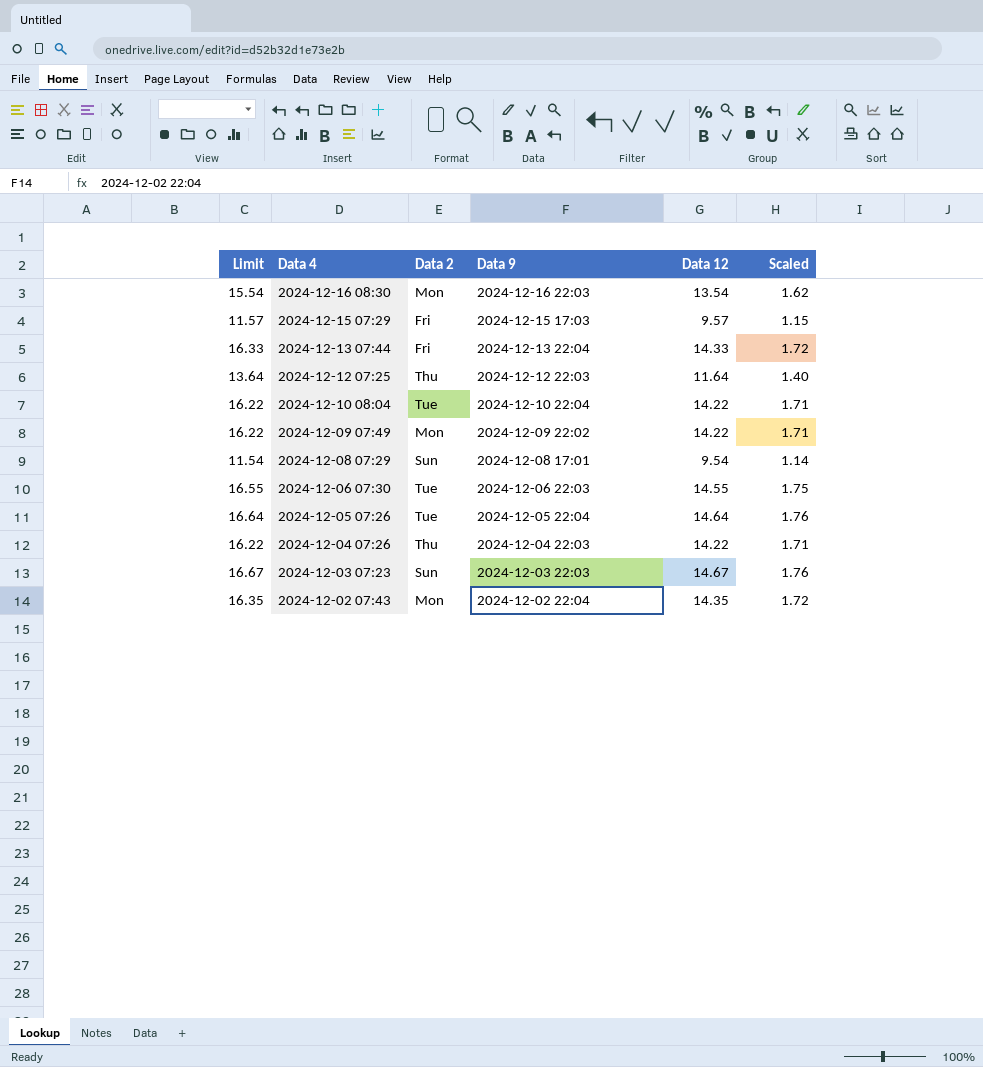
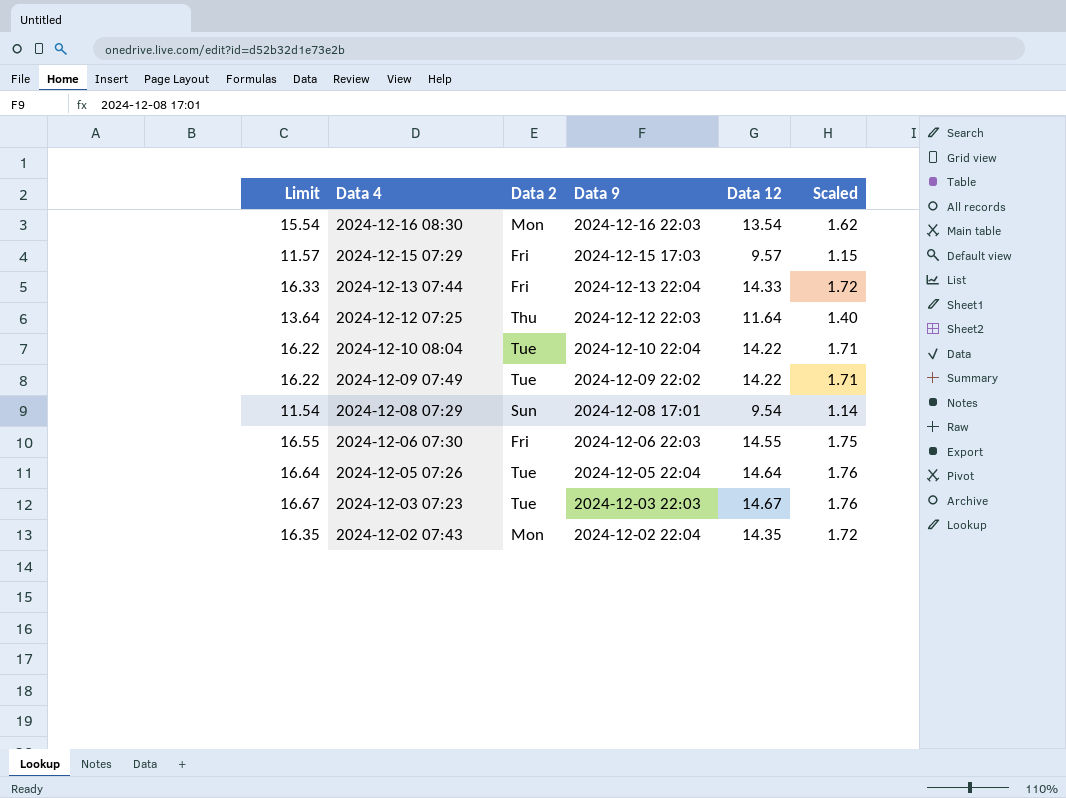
row 2024-12-04 07:26: 16.22 | Thu | 2024-12-04 22:03 | 14.22 | 1.71 -> none
2024-12-09 07:49 | Data 2: Mon -> Tue
2024-12-06 07:30 | Data 2: Tue -> Fri
2024-12-03 07:23 | Data 2: Sun -> Tue

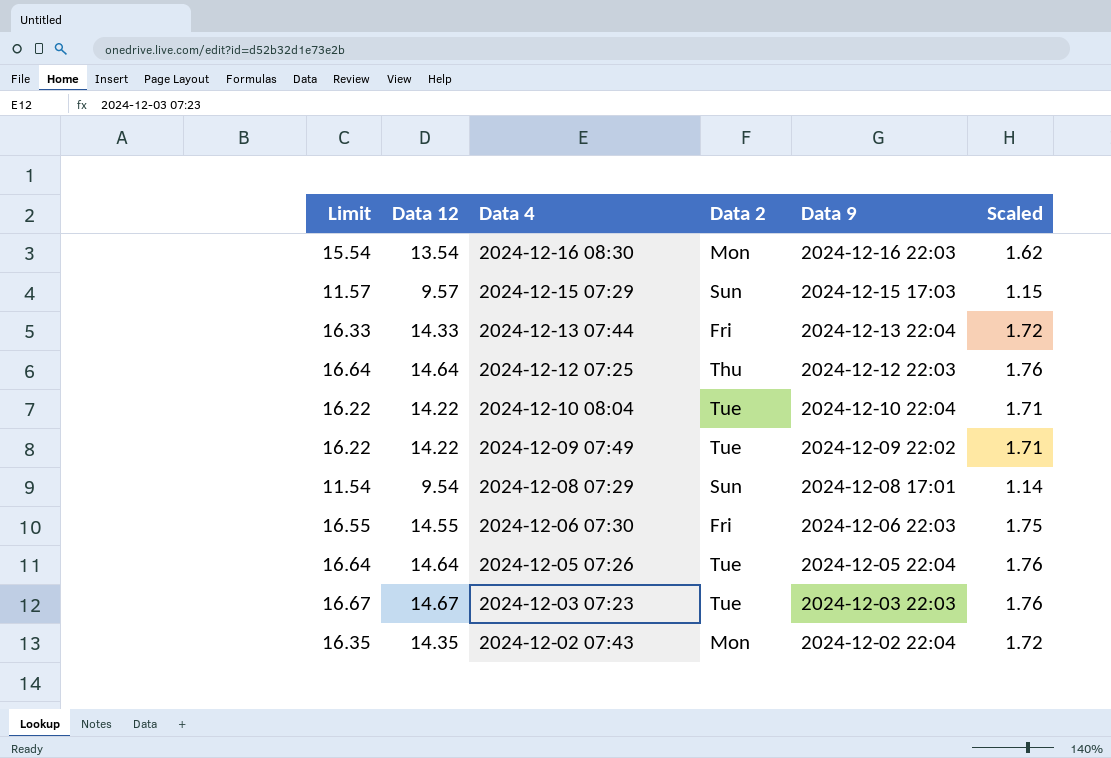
column Data 12 | position: 5 -> 2
2024-12-15 07:29 | Data 2: Fri -> Sun
2024-12-12 07:25 | Limit: 13.64 -> 16.64
2024-12-12 07:25 | Data 12: 11.64 -> 14.64
2024-12-12 07:25 | Scaled: 1.40 -> 1.76

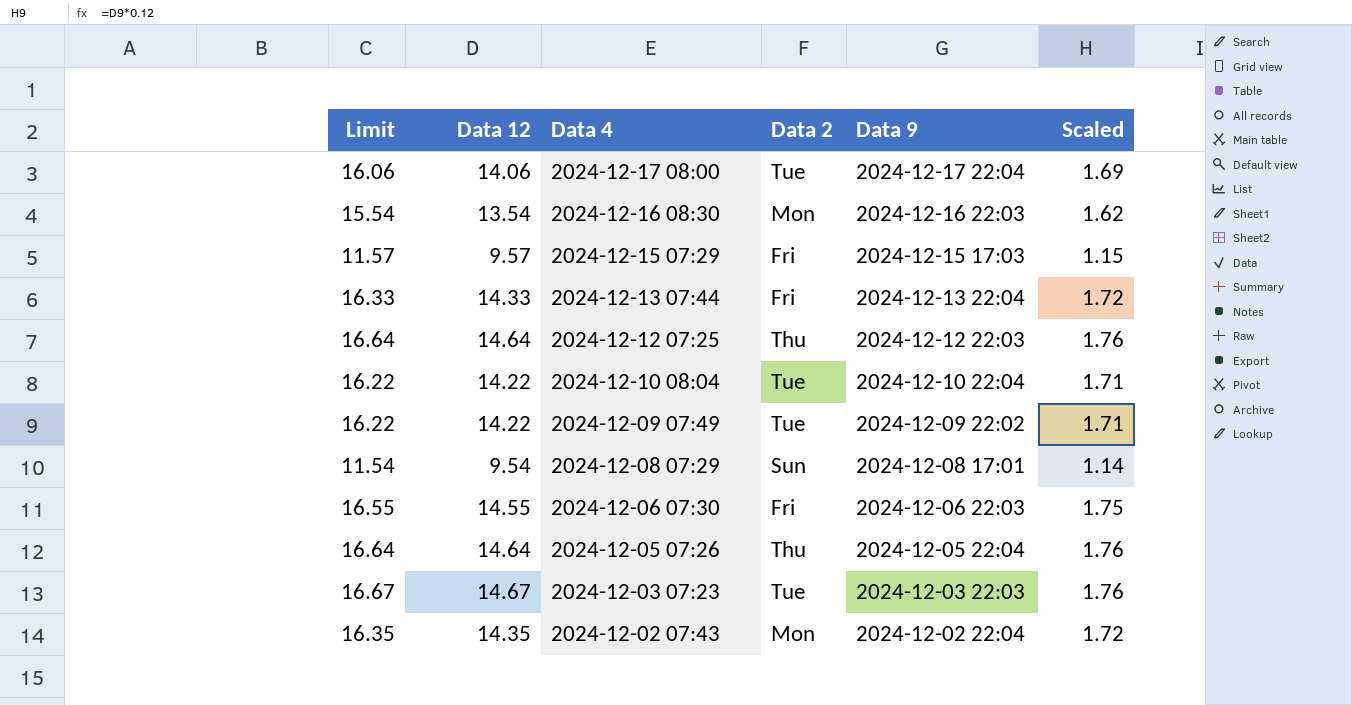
row 2024-12-17 08:00: none -> 16.06 | 14.06 | Tue | 2024-12-17 22:04 | 1.69
2024-12-15 07:29 | Data 2: Sun -> Fri
2024-12-05 07:26 | Data 2: Tue -> Thu

